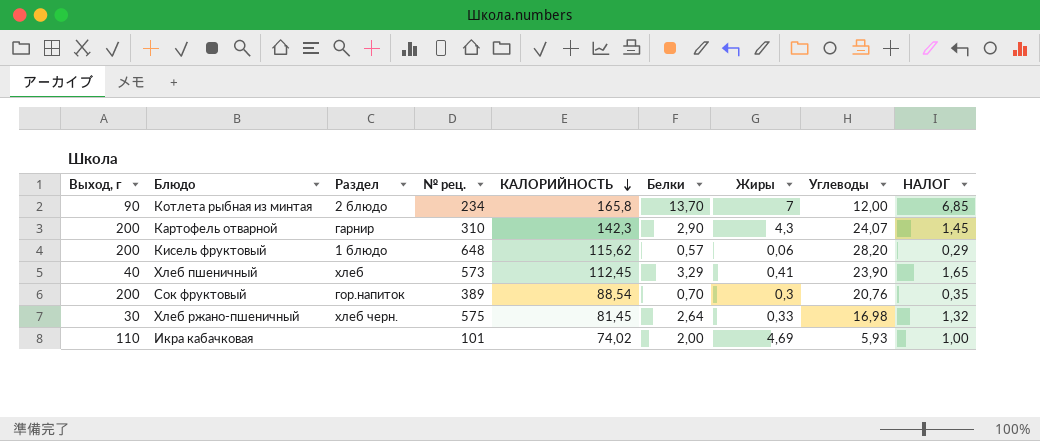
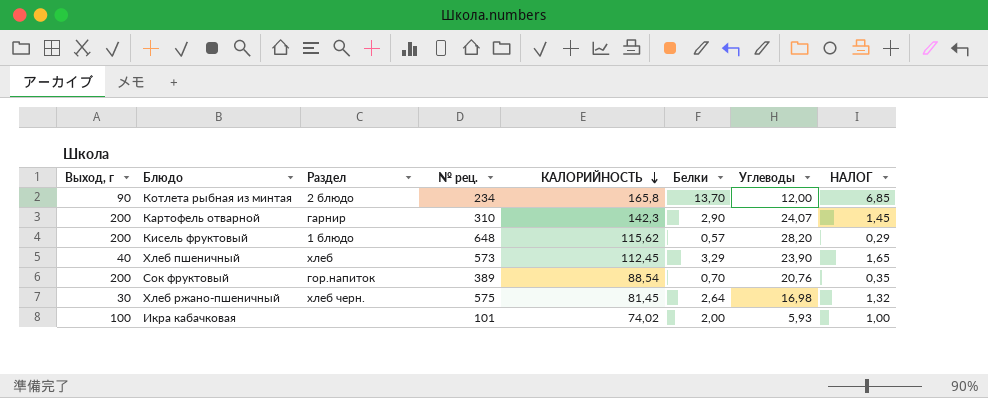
column Жиры | position: 7 -> none
Икра кабачковая | Выход, г: 110 -> 100

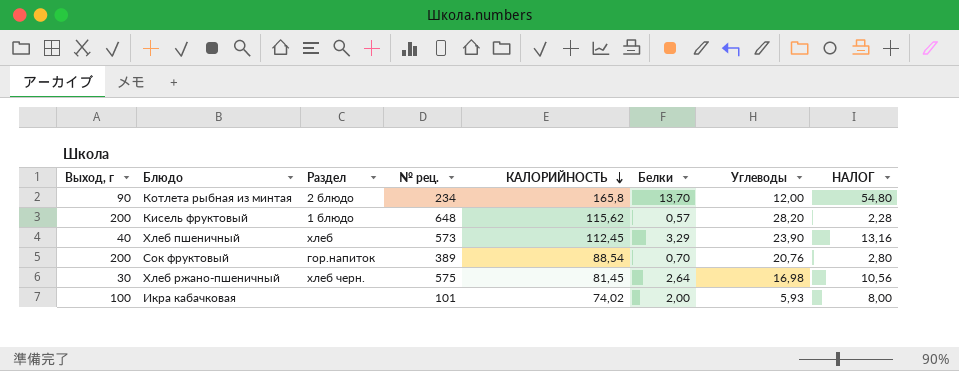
column НАЛОГ | formula: [Белки] * 0,5 -> [Белки] * 4
row Картофель отварной: 200 | гарнир | 310 | 142,3 | 2,90 | 24,07 | 1,45 -> none

